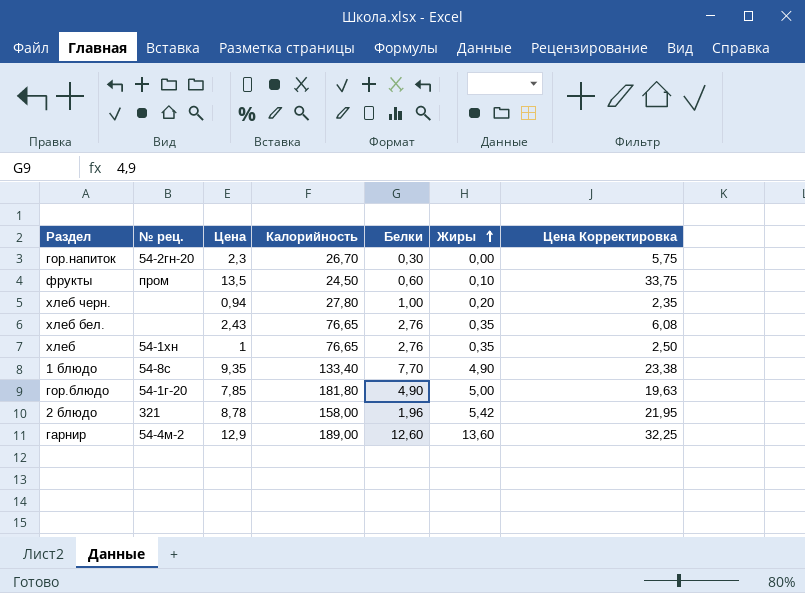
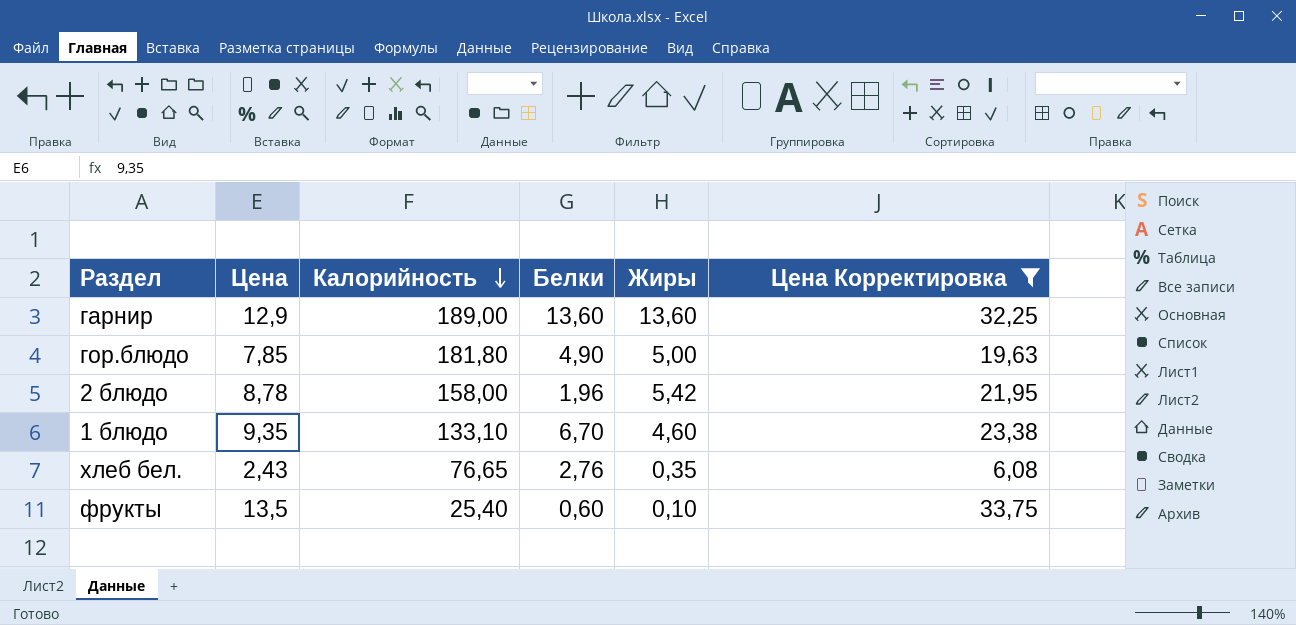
filter: none -> Цена Корректировка >= 6,08
row order: Жиры ascending -> Калорийность descending
column № рец. | position: 2 -> none
гарнир | Белки: 12,60 -> 13,60
1 блюдо | Калорийность: 133,40 -> 133,10
1 блюдо | Белки: 7,70 -> 6,70
1 блюдо | Жиры: 4,90 -> 4,60
фрукты | Калорийность: 24,50 -> 25,40

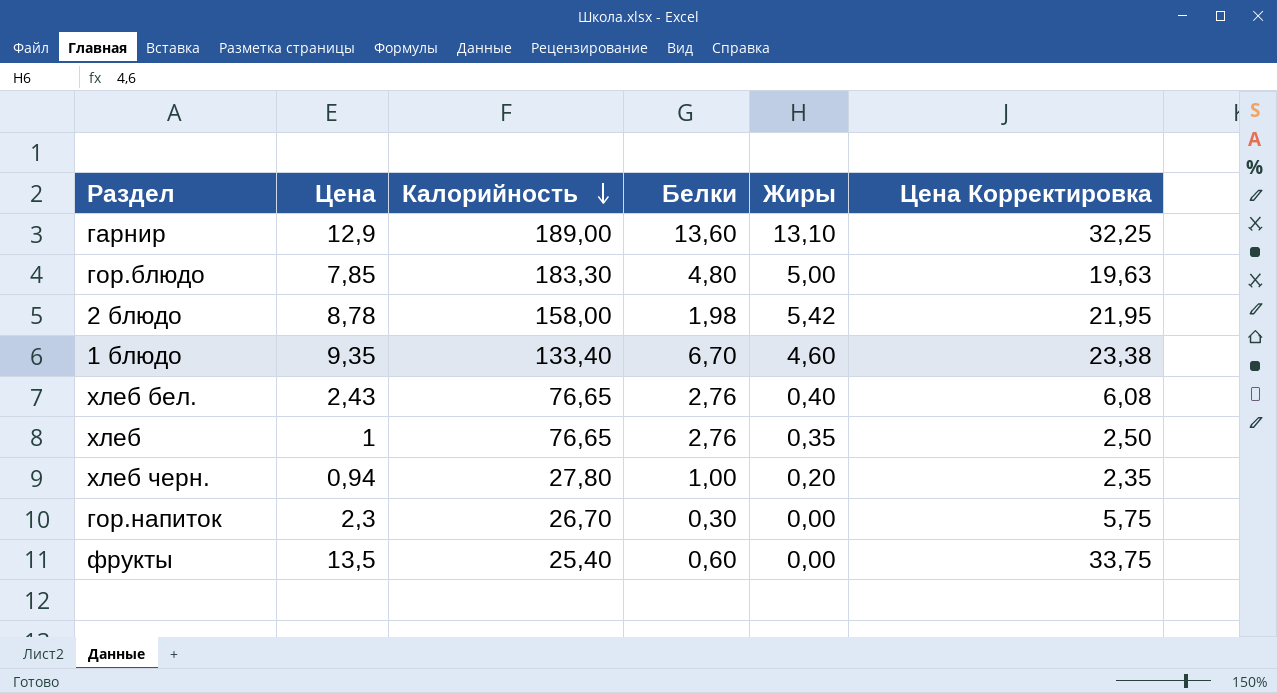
filter: Цена Корректировка >= 6,08 -> none
гарнир | Жиры: 13,60 -> 13,10
гор.блюдо | Калорийность: 181,80 -> 183,30
гор.блюдо | Белки: 4,90 -> 4,80
2 блюдо | Белки: 1,96 -> 1,98
1 блюдо | Калорийность: 133,10 -> 133,40
хлеб бел. | Жиры: 0,35 -> 0,40
фрукты | Жиры: 0,10 -> 0,00

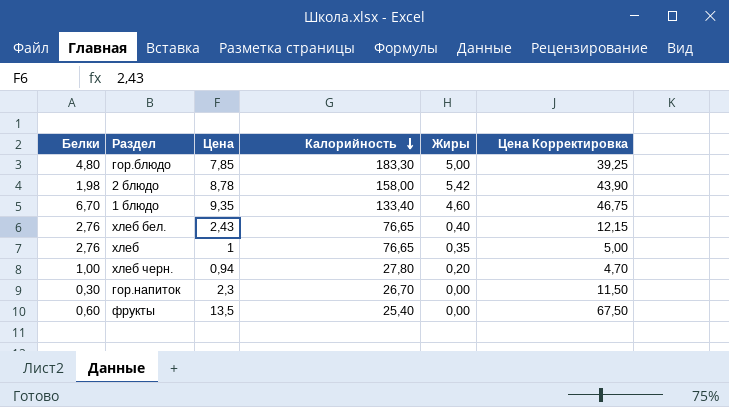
column Белки | position: 4 -> 1
column Цена Корректировка | formula: [Цена] * 2,5 -> [Цена] * 5
row гарнир: 12,9 | 189,00 | 13,60 | 13,10 | 32,25 -> none

